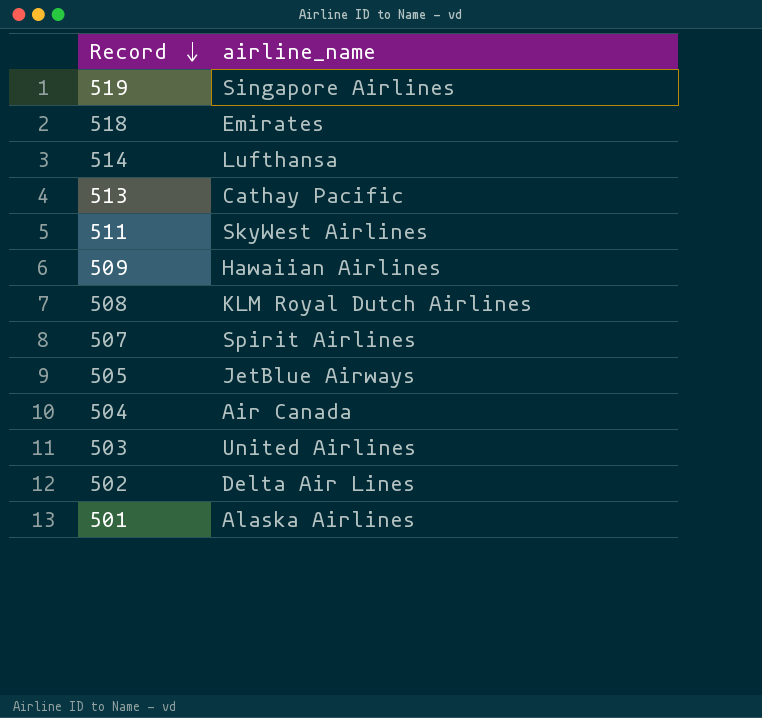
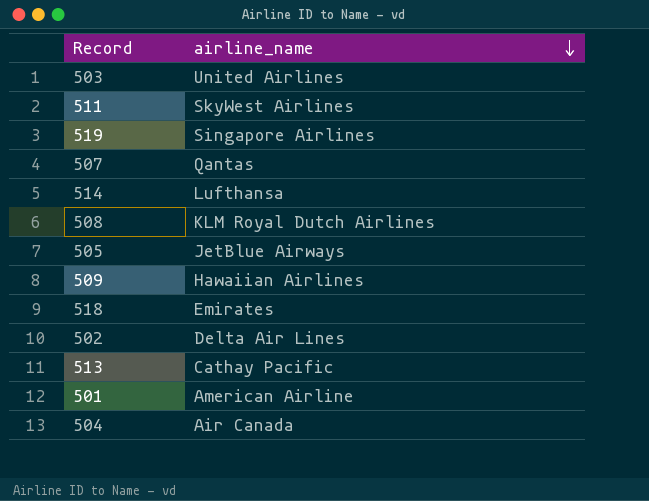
row order: Record descending -> airline_name descending
507 | airline_name: Spirit Airlines -> Qantas
501 | airline_name: Alaska Airlines -> American Airline

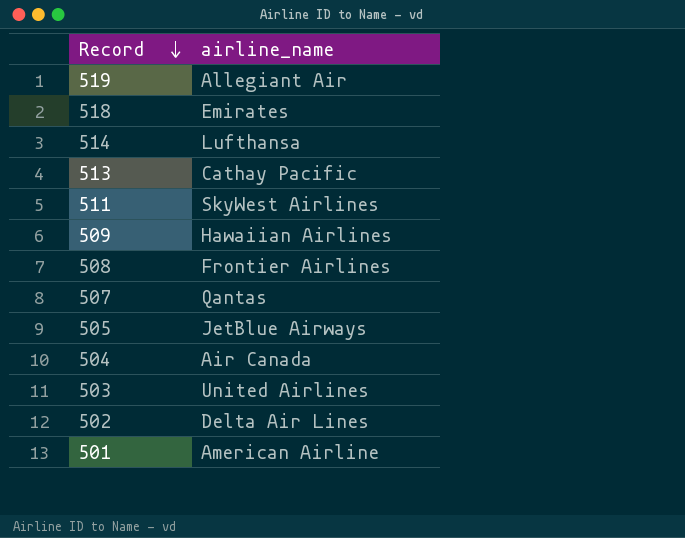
row order: airline_name descending -> Record descending
519 | airline_name: Singapore Airlines -> Allegiant Air
508 | airline_name: KLM Royal Dutch Airlines -> Frontier Airlines

